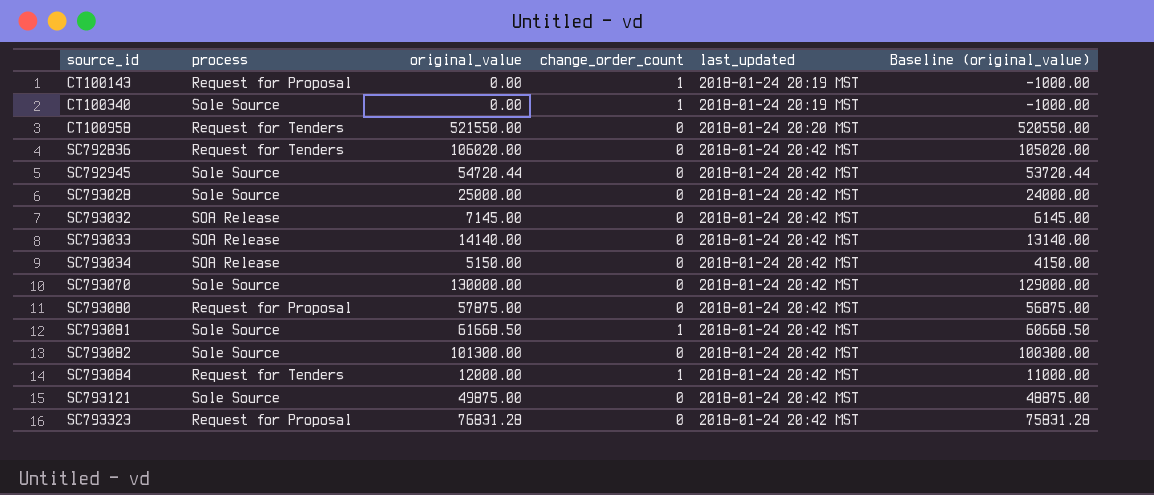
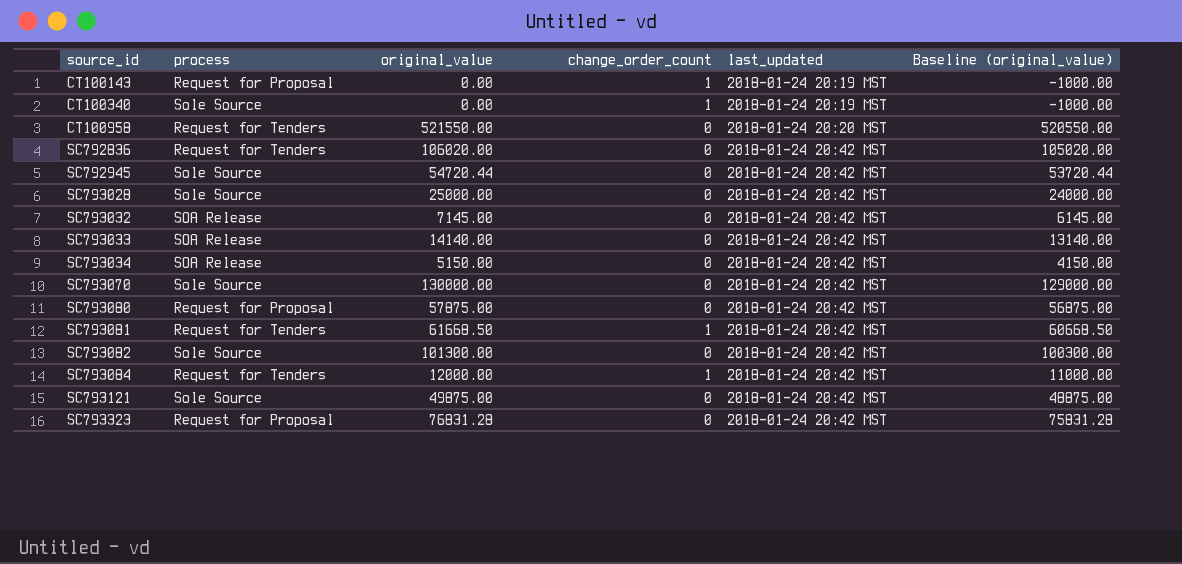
SC793081 | process: Sole Source -> Request for Tenders

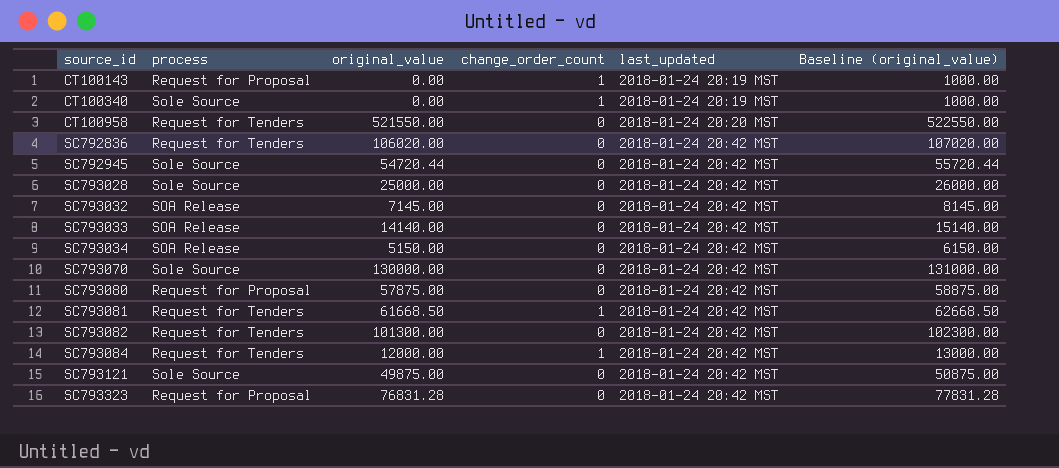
column Baseline (original_value) | formula: [original_value] - 1000 -> [original_value] + 1000
SC793082 | process: Sole Source -> Request for Tenders

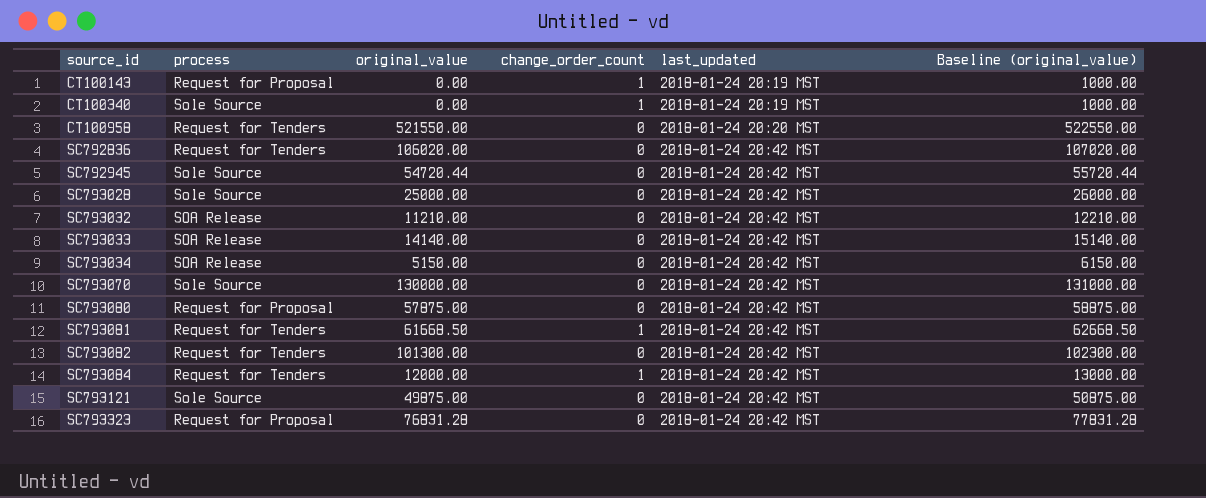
SC793032 | original_value: 7145.00 -> 11210.00
SC793032 | Baseline (original_value): 8145.00 -> 12210.00

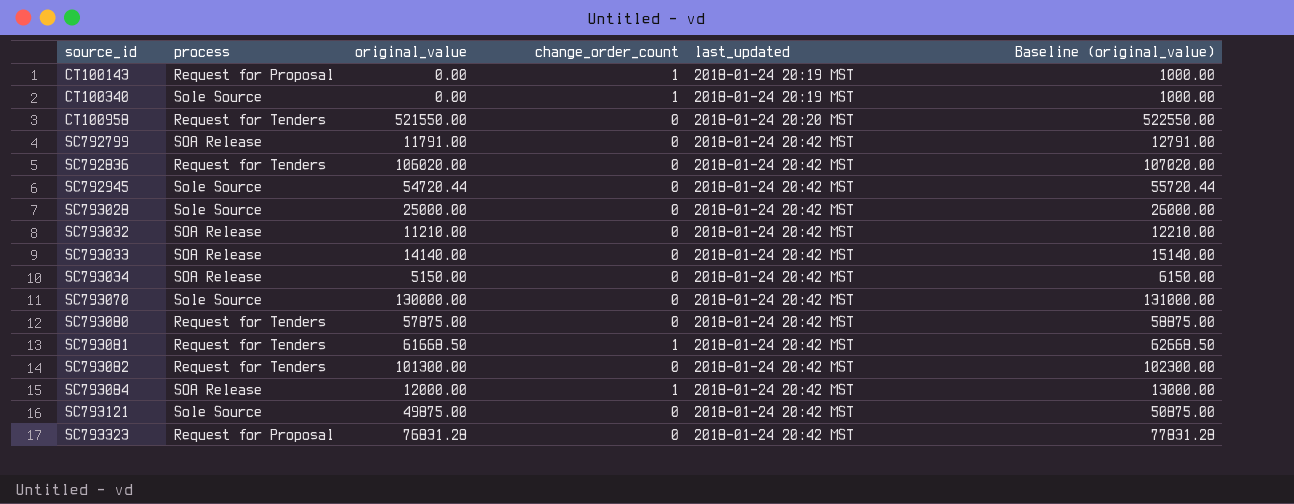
row SC792799: none -> SOA Release | 11791.00 | 0 | 2018-01-24 20:42 MST | 12791.00
SC793080 | process: Request for Proposal -> Request for Tenders
SC793084 | process: Request for Tenders -> SOA Release

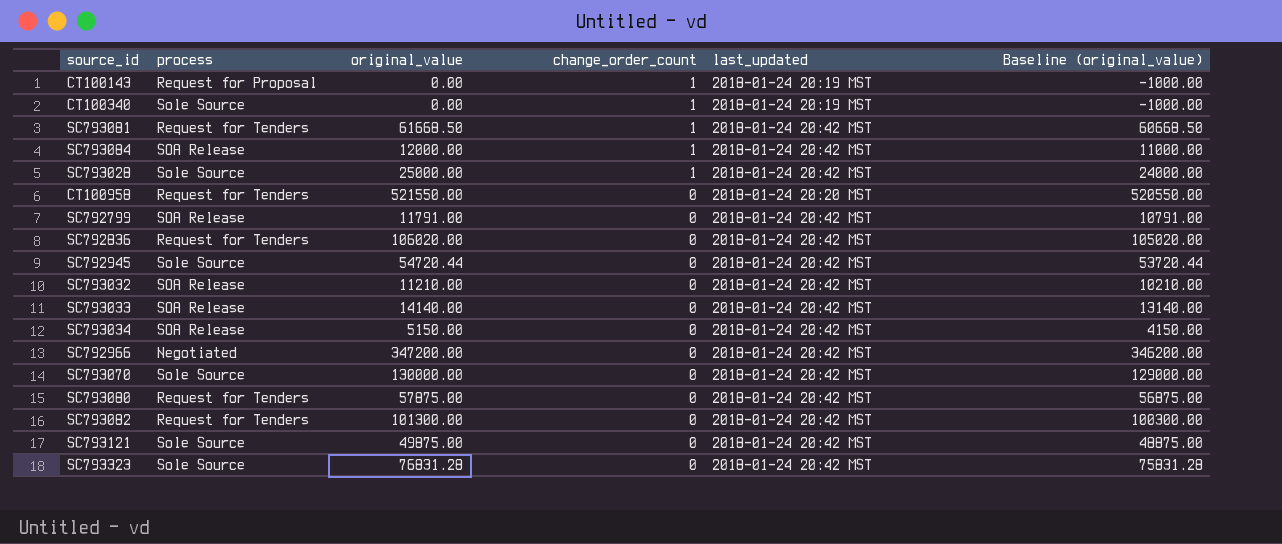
row order: source_id ascending -> change_order_count descending
column Baseline (original_value) | formula: [original_value] + 1000 -> [original_value] - 1000
SC793028 | change_order_count: 0 -> 1
row SC792966: none -> Negotiated | 347200.00 | 0 | 2018-01-24 20:42 MST | 346200.00
SC793323 | process: Request for Proposal -> Sole Source

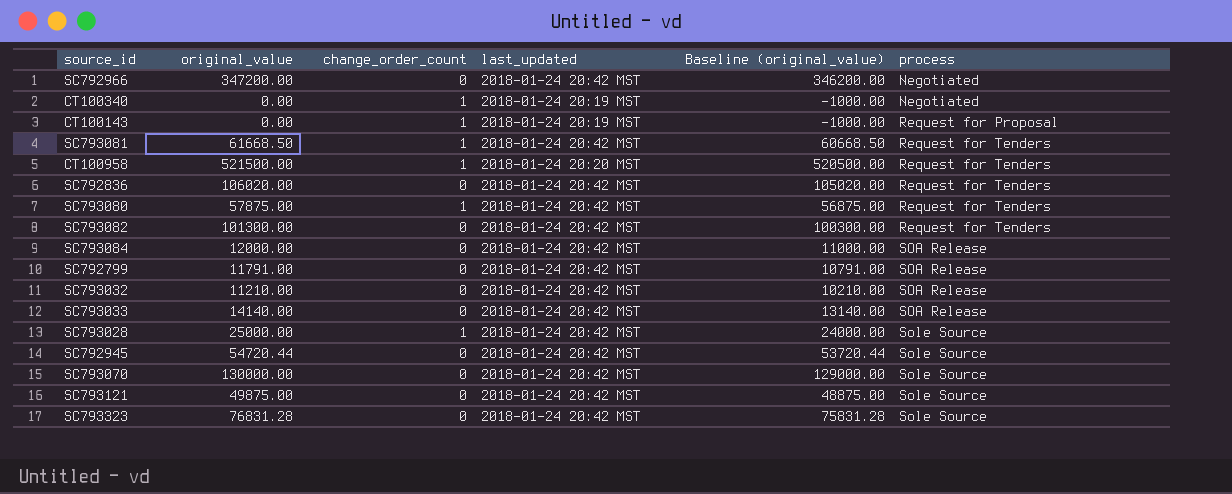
row order: change_order_count descending -> process ascending
column process | position: 2 -> 6
row SC793034: SOA Release | 5150.00 | 0 | 2018-01-24 20:42 MST | 4150.00 -> none
CT100340 | process: Sole Source -> Negotiated
CT100958 | original_value: 521550.00 -> 521500.00
CT100958 | change_order_count: 0 -> 1
CT100958 | Baseline (original_value): 520550.00 -> 520500.00
SC793080 | change_order_count: 0 -> 1
SC793084 | change_order_count: 1 -> 0

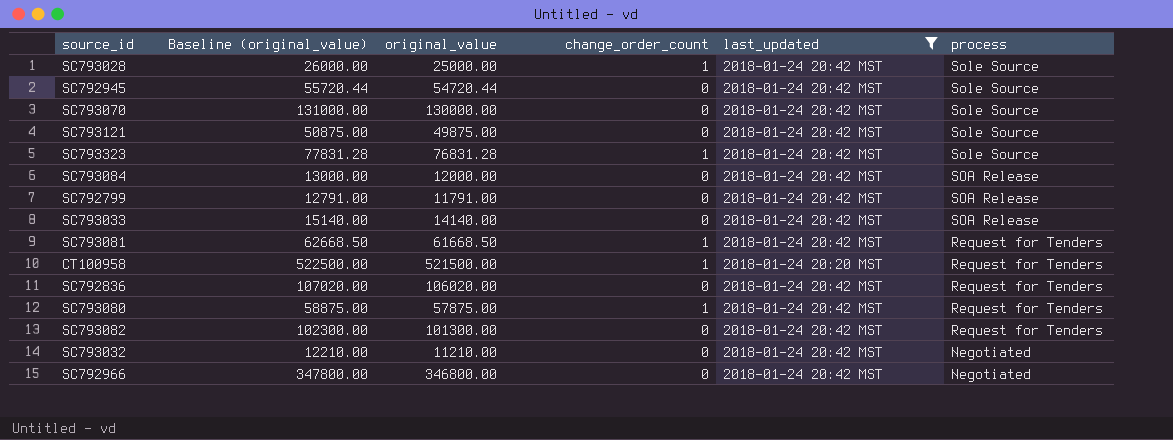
filter: none -> last_updated != 2018-01-24 20:19 MST
row order: process ascending -> process descending
column Baseline (original_value) | formula: [original_value] - 1000 -> [original_value] + 1000
column Baseline (original_value) | position: 5 -> 2
SC793323 | change_order_count: 0 -> 1
SC793032 | process: SOA Release -> Negotiated
SC792966 | original_value: 347200.00 -> 346800.00

